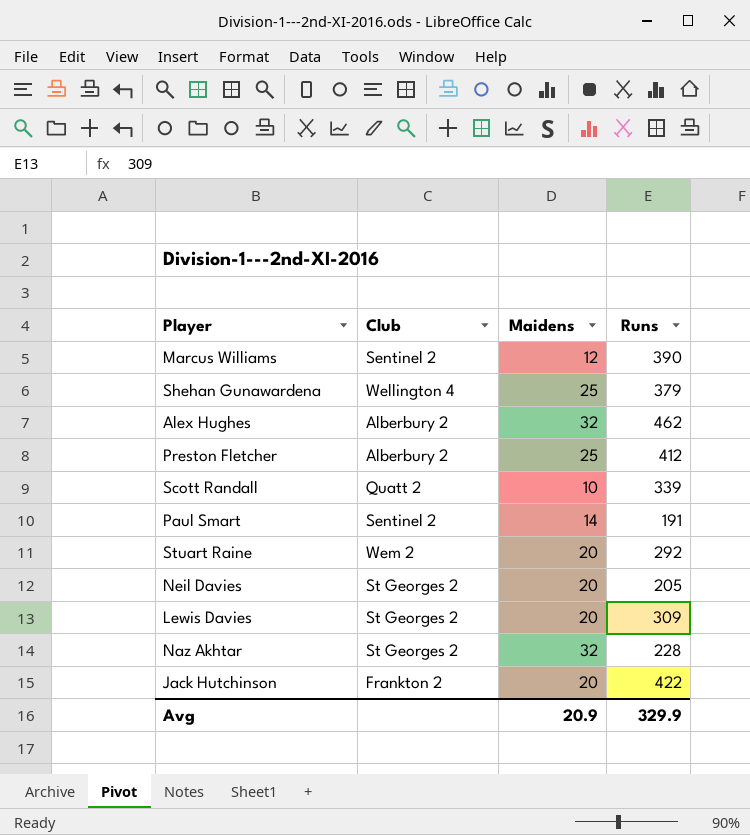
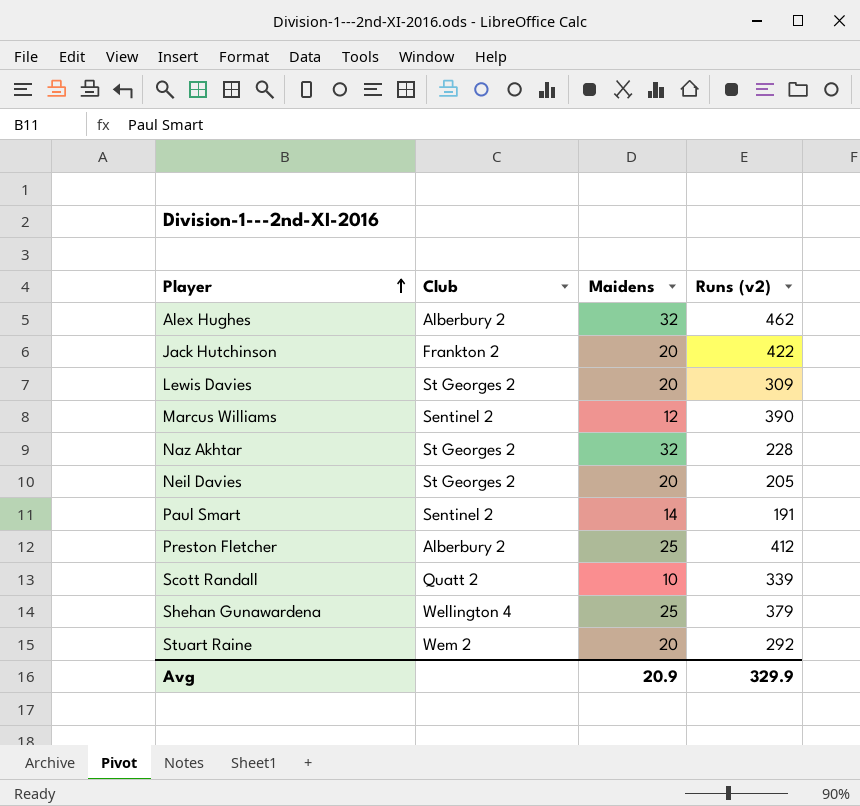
row order: none -> Player ascending
column name: Runs -> Runs (v2)

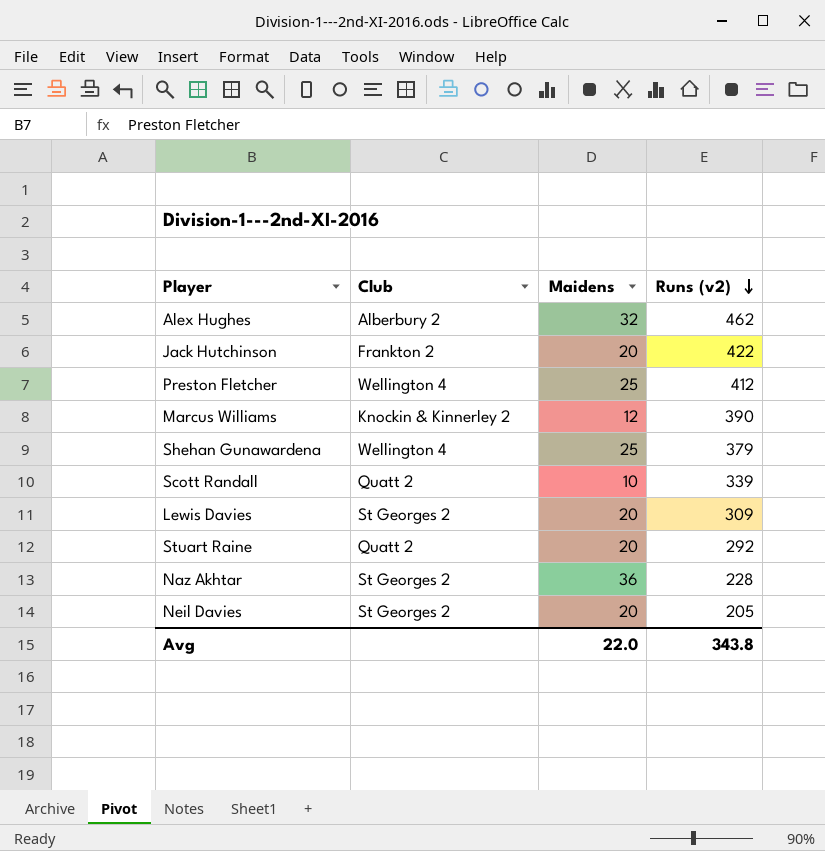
row order: Player ascending -> Runs (v2) descending
row Paul Smart: Sentinel 2 | 14 | 191 -> none
Preston Fletcher | Club: Alberbury 2 -> Wellington 4
Marcus Williams | Club: Sentinel 2 -> Knockin & Kinnerley 2
Stuart Raine | Club: Wem 2 -> Quatt 2
Naz Akhtar | Maidens: 32 -> 36
Avg | Maidens: 20.9 -> 22.0
Avg | Runs (v2): 329.9 -> 343.8

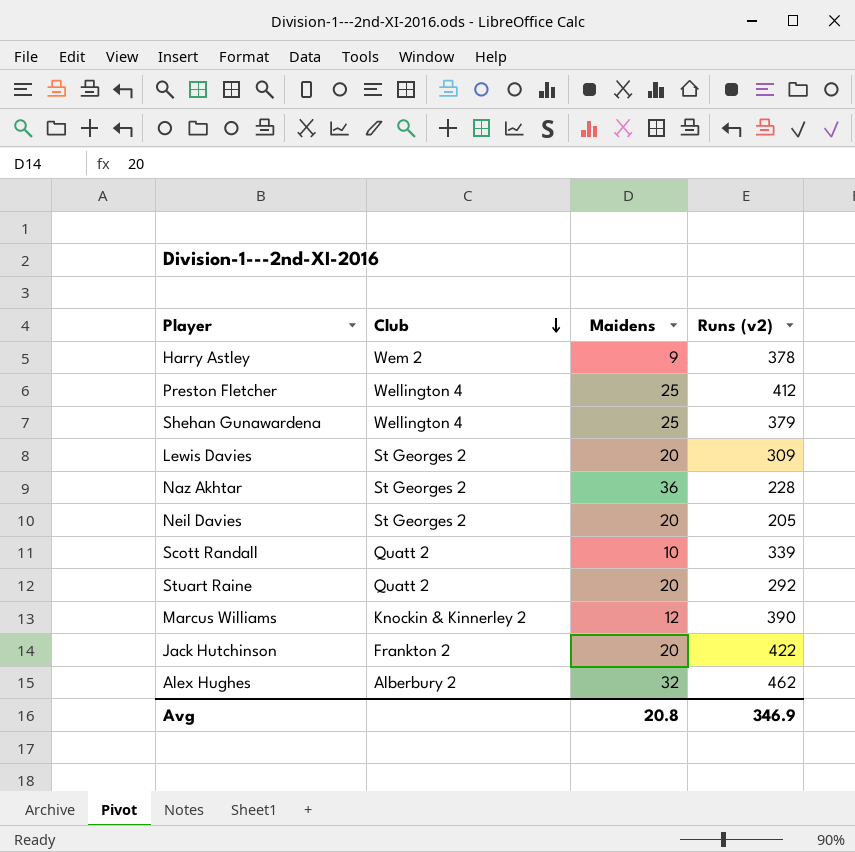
row order: Runs (v2) descending -> Club descending
row Harry Astley: none -> Wem 2 | 9 | 378
Avg | Maidens: 22.0 -> 20.8
Avg | Runs (v2): 343.8 -> 346.9

